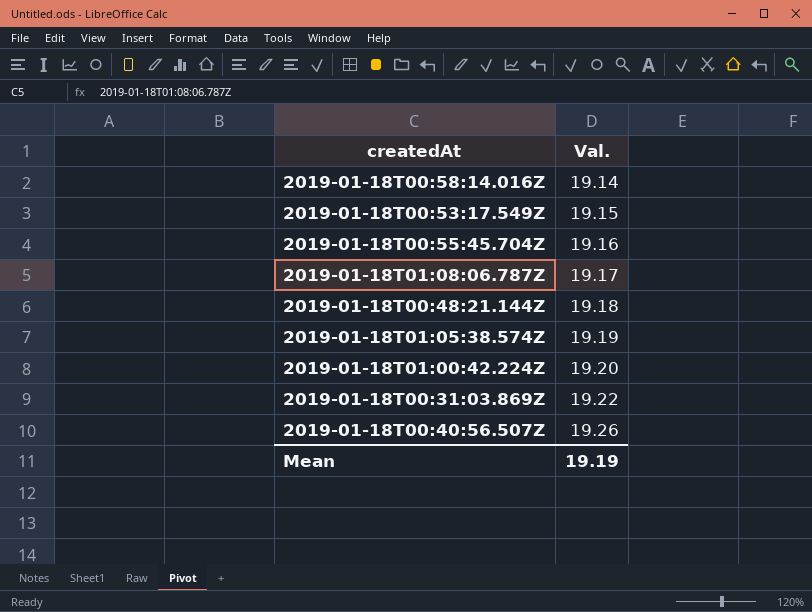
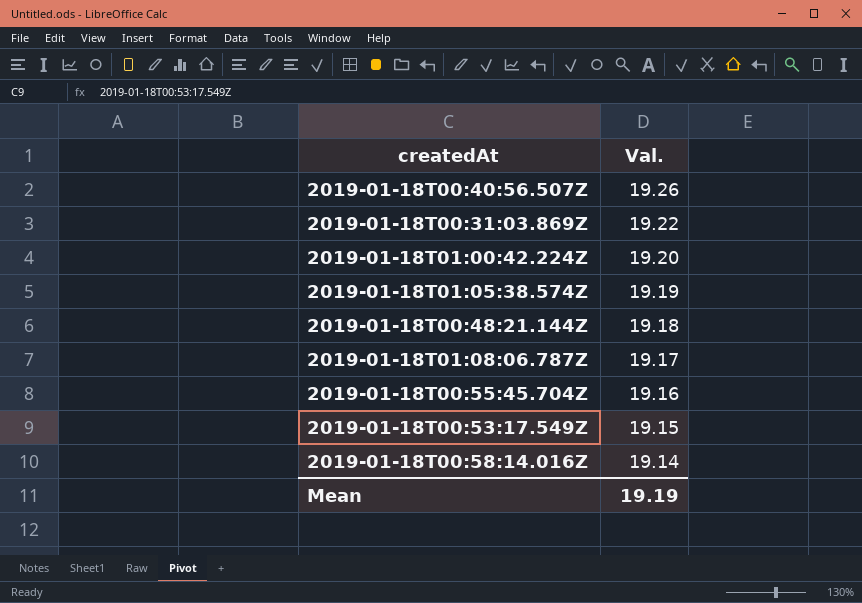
row order: Val. ascending -> Val. descending

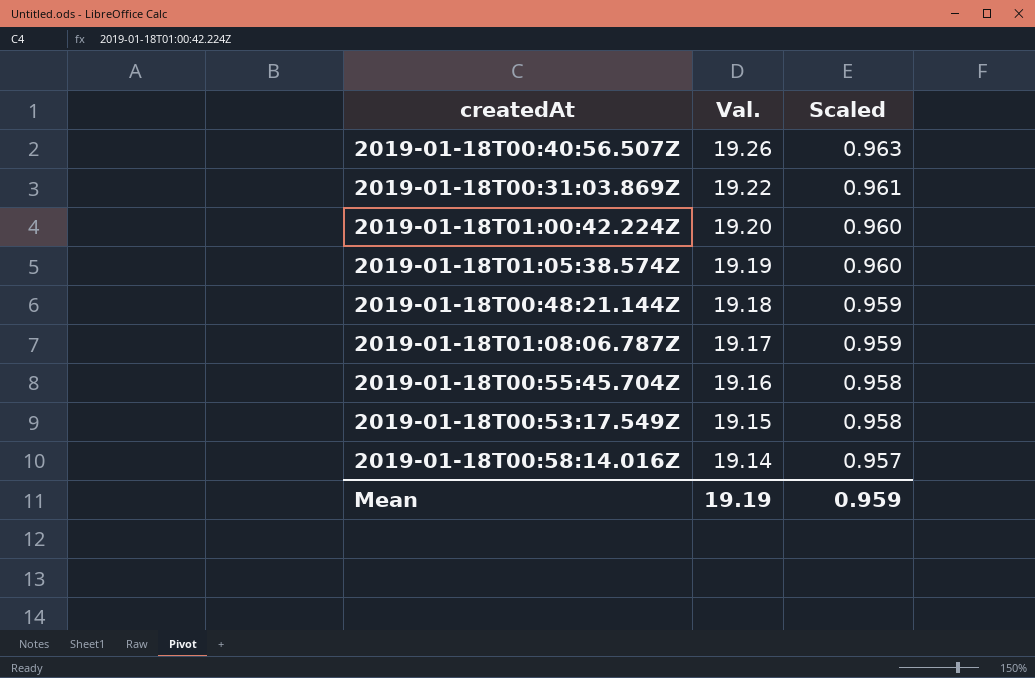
column Scaled | formula: none -> [Val.] * 0.05

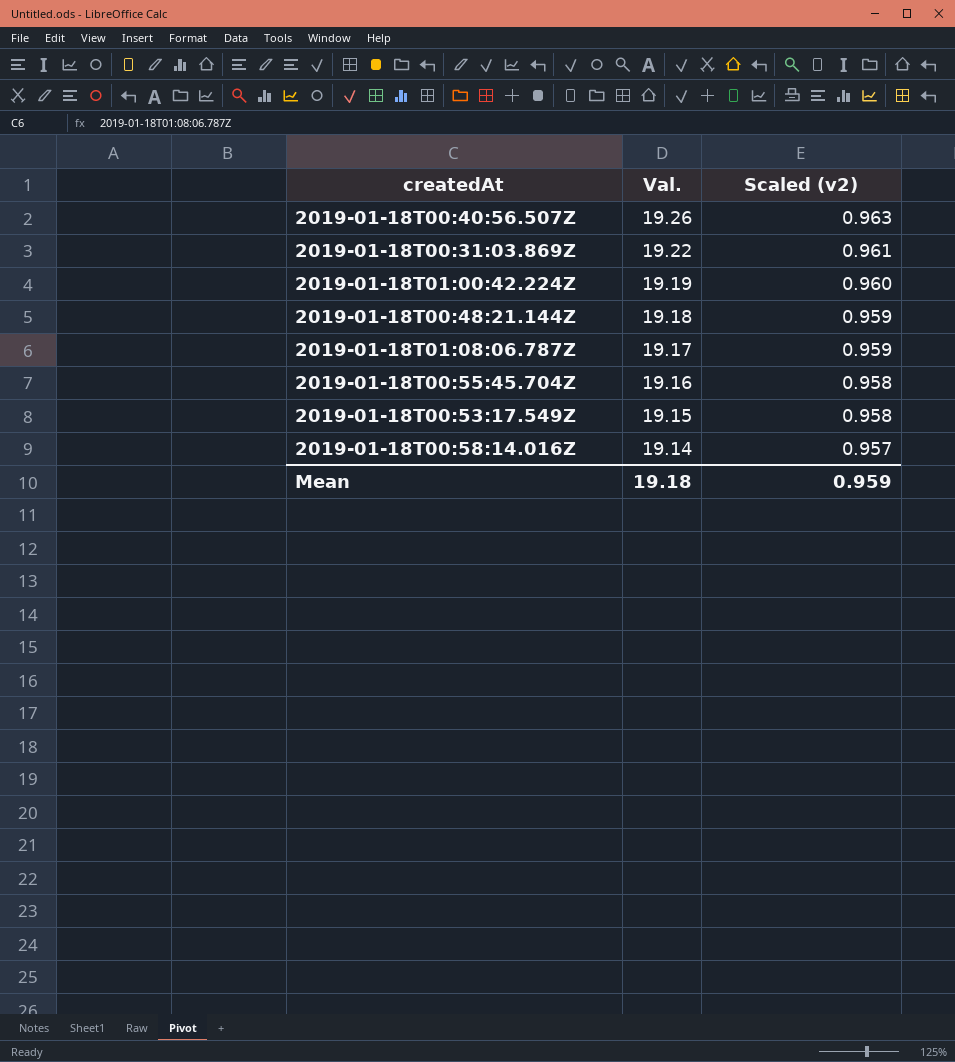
column name: Scaled -> Scaled (v2)
row 2019-01-18T01:05:38.574Z: 19.19 | 0.960 -> none
2019-01-18T01:00:42.224Z | Val.: 19.20 -> 19.19
Mean | Val.: 19.19 -> 19.18

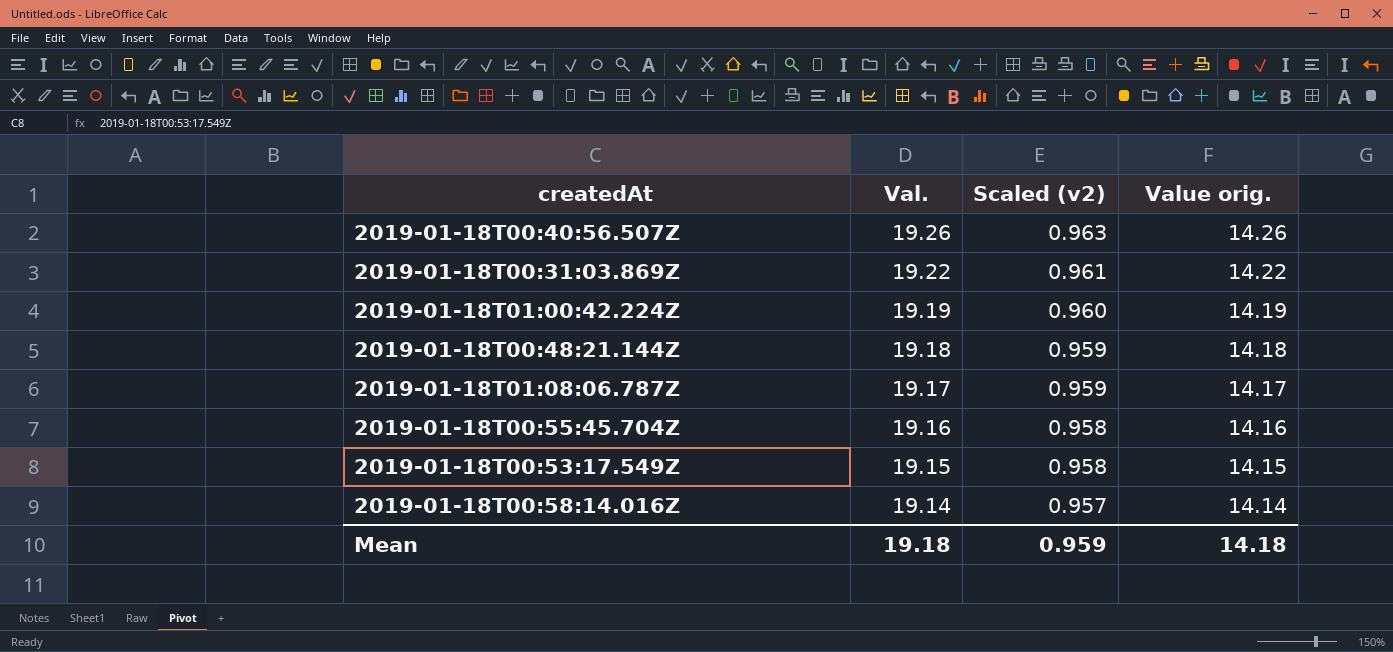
column Value orig. | formula: none -> [Val.] - 5

